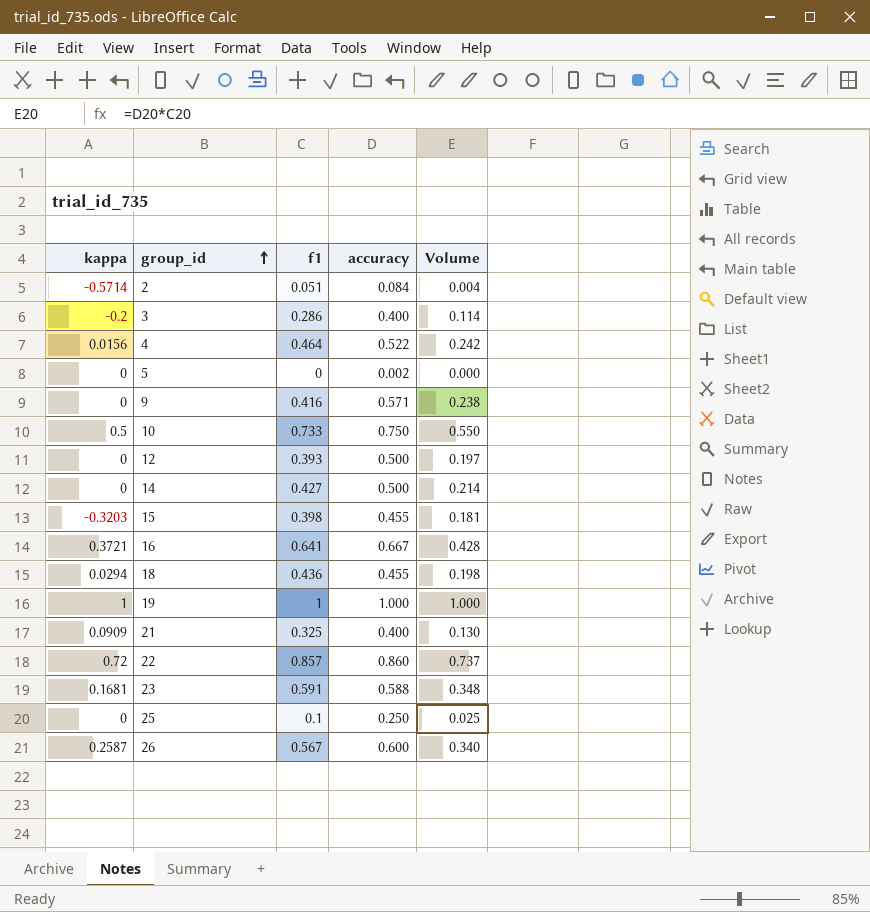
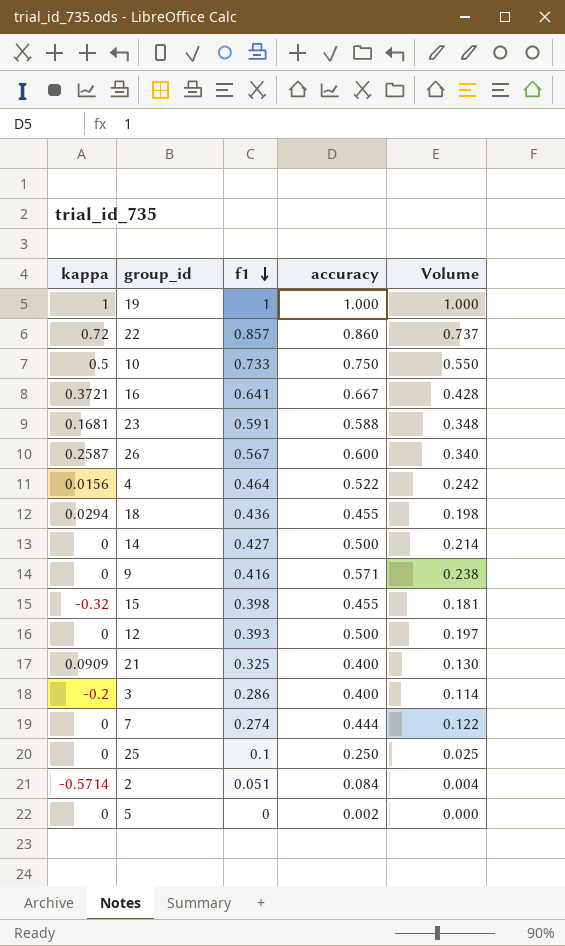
row order: group_id ascending -> f1 descending
15 | kappa: -0.3203 -> -0.32
row 7: none -> 0 | 0.274 | 0.444 | 0.122

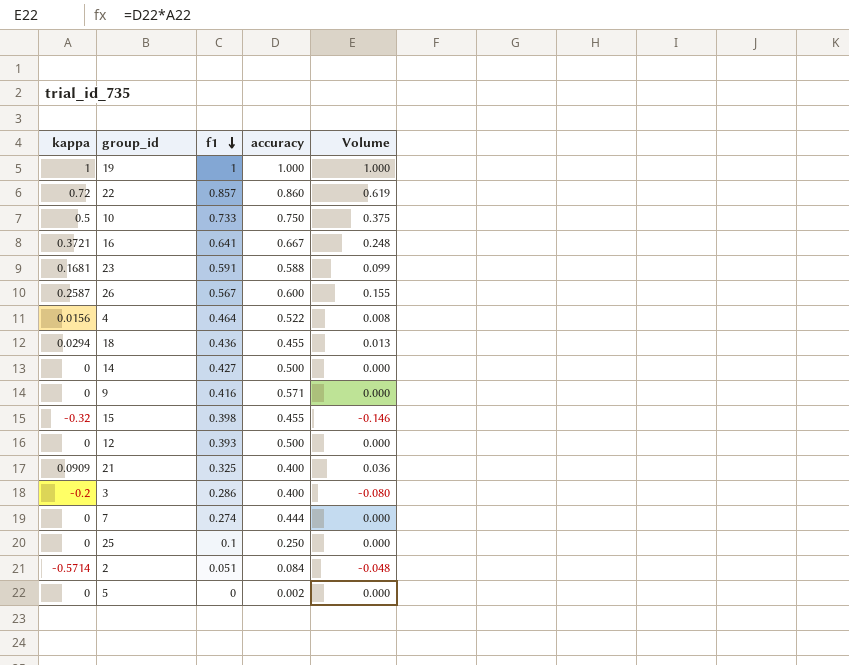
column Volume | formula: [f1] * [accuracy] -> [kappa] * [accuracy]

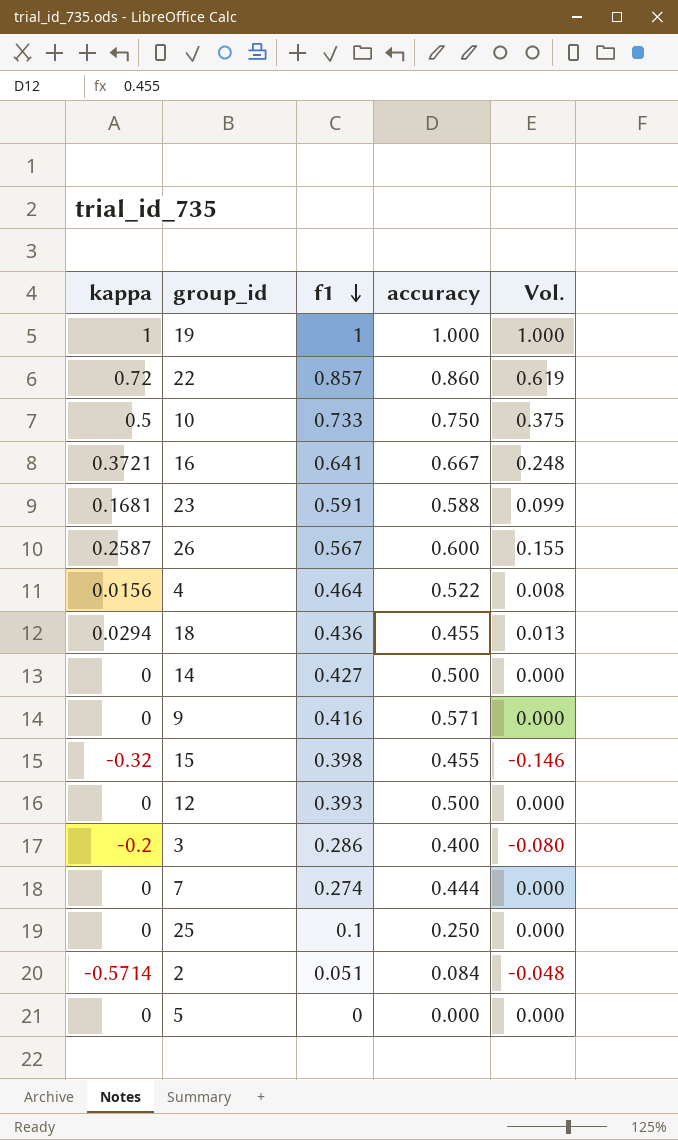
column name: Volume -> Vol.
row 21: 0.0909 | 0.325 | 0.400 | 0.036 -> none
5 | accuracy: 0.002 -> 0.000

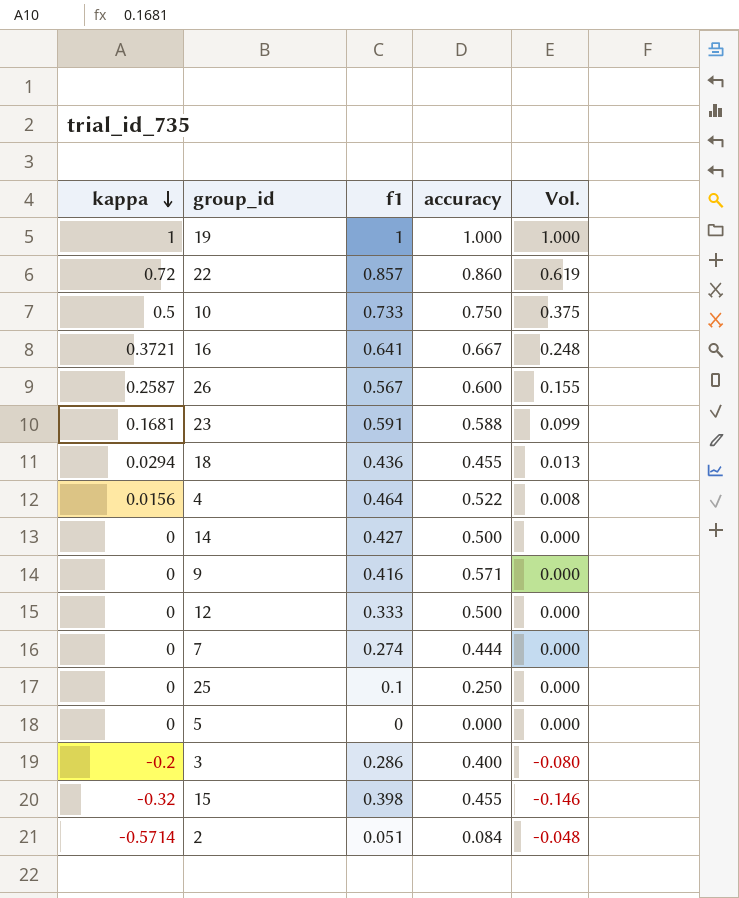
row order: f1 descending -> kappa descending
12 | f1: 0.393 -> 0.333

